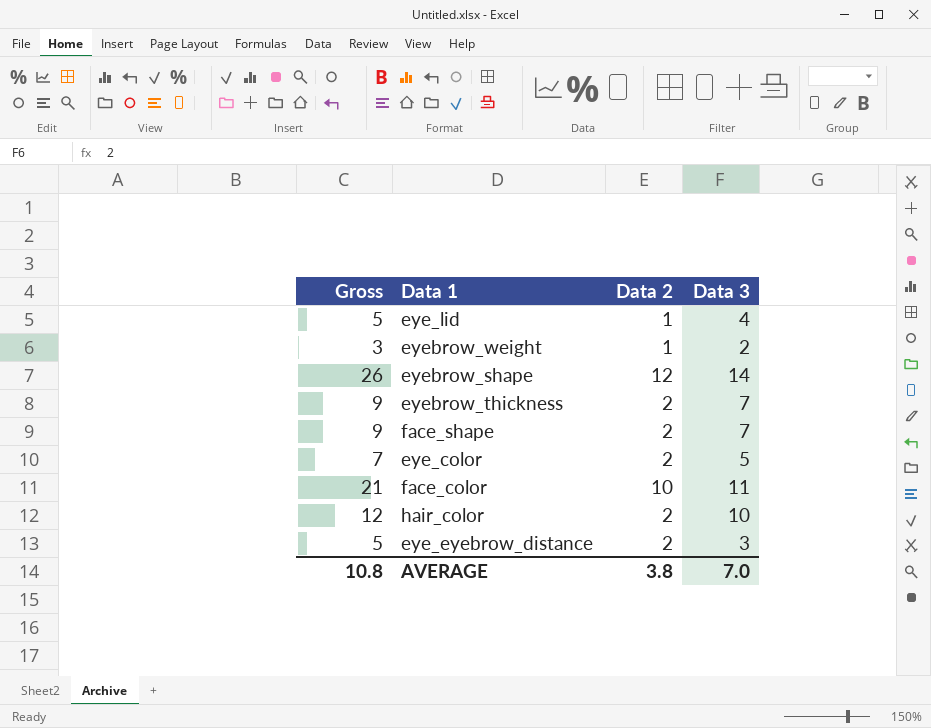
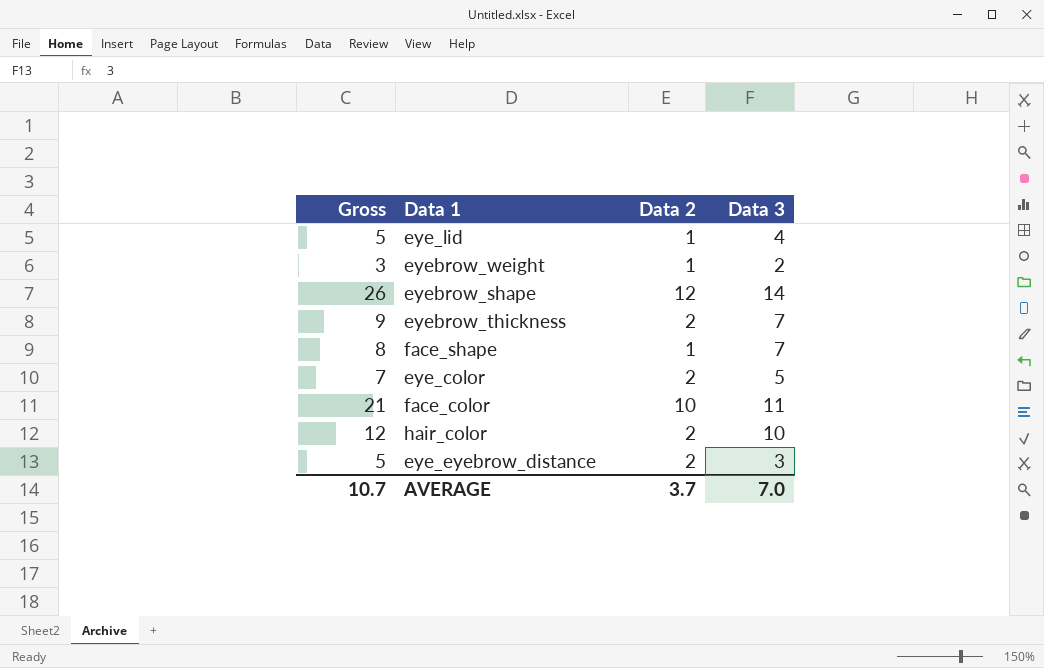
face_shape | Gross: 9 -> 8
face_shape | Data 2: 2 -> 1
AVERAGE | Gross: 10.8 -> 10.7
AVERAGE | Data 2: 3.8 -> 3.7

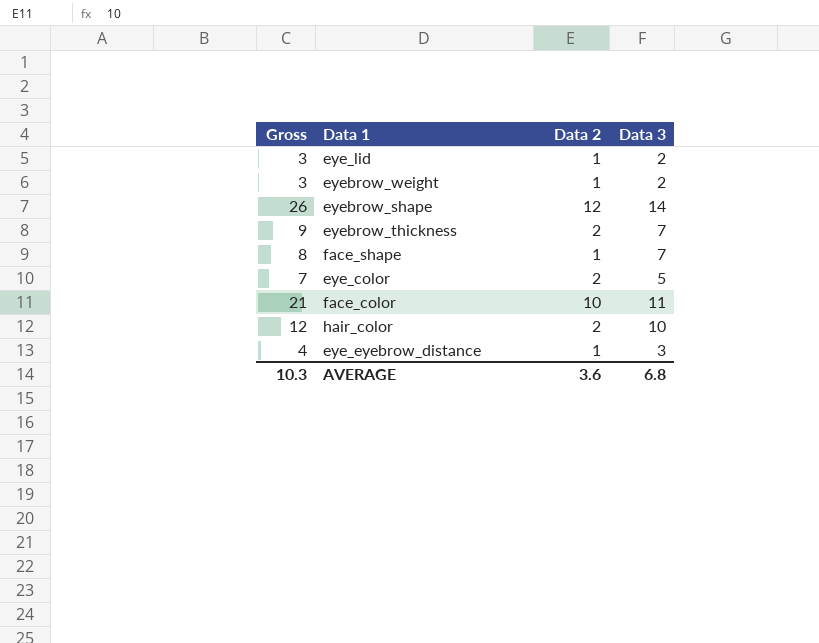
eye_lid | Gross: 5 -> 3
eye_lid | Data 3: 4 -> 2
eye_eyebrow_distance | Gross: 5 -> 4
eye_eyebrow_distance | Data 2: 2 -> 1
AVERAGE | Gross: 10.7 -> 10.3
AVERAGE | Data 2: 3.7 -> 3.6
AVERAGE | Data 3: 7.0 -> 6.8

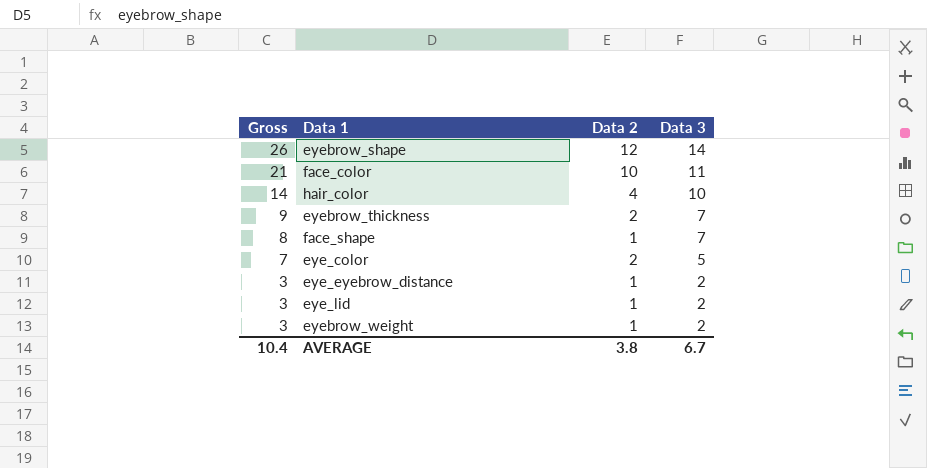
row order: none -> Gross descending
hair_color | Gross: 12 -> 14
hair_color | Data 2: 2 -> 4
eye_eyebrow_distance | Gross: 4 -> 3
eye_eyebrow_distance | Data 3: 3 -> 2
AVERAGE | Gross: 10.3 -> 10.4
AVERAGE | Data 2: 3.6 -> 3.8
AVERAGE | Data 3: 6.8 -> 6.7

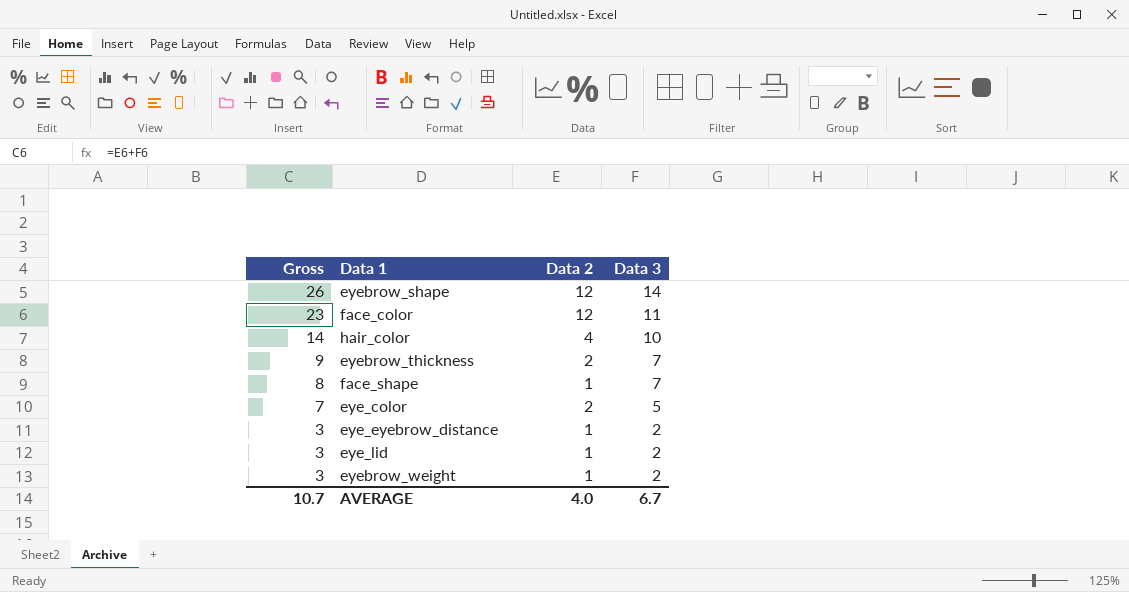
face_color | Gross: 21 -> 23
face_color | Data 2: 10 -> 12
AVERAGE | Gross: 10.4 -> 10.7
AVERAGE | Data 2: 3.8 -> 4.0

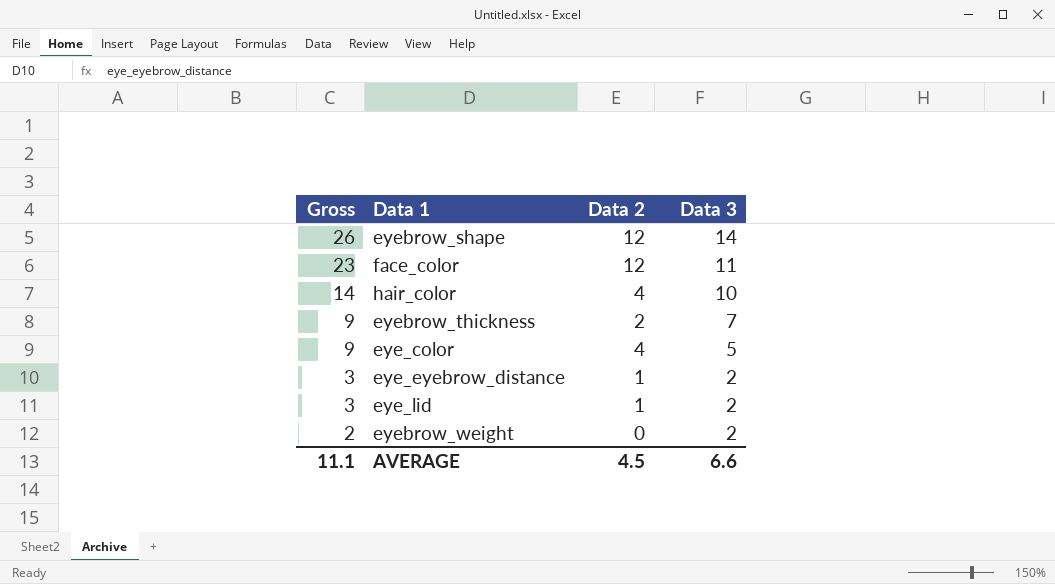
row face_shape: 8 | 1 | 7 -> none
eye_color | Gross: 7 -> 9
eye_color | Data 2: 2 -> 4
eyebrow_weight | Gross: 3 -> 2
eyebrow_weight | Data 2: 1 -> 0
AVERAGE | Gross: 10.7 -> 11.1
AVERAGE | Data 2: 4.0 -> 4.5
AVERAGE | Data 3: 6.7 -> 6.6

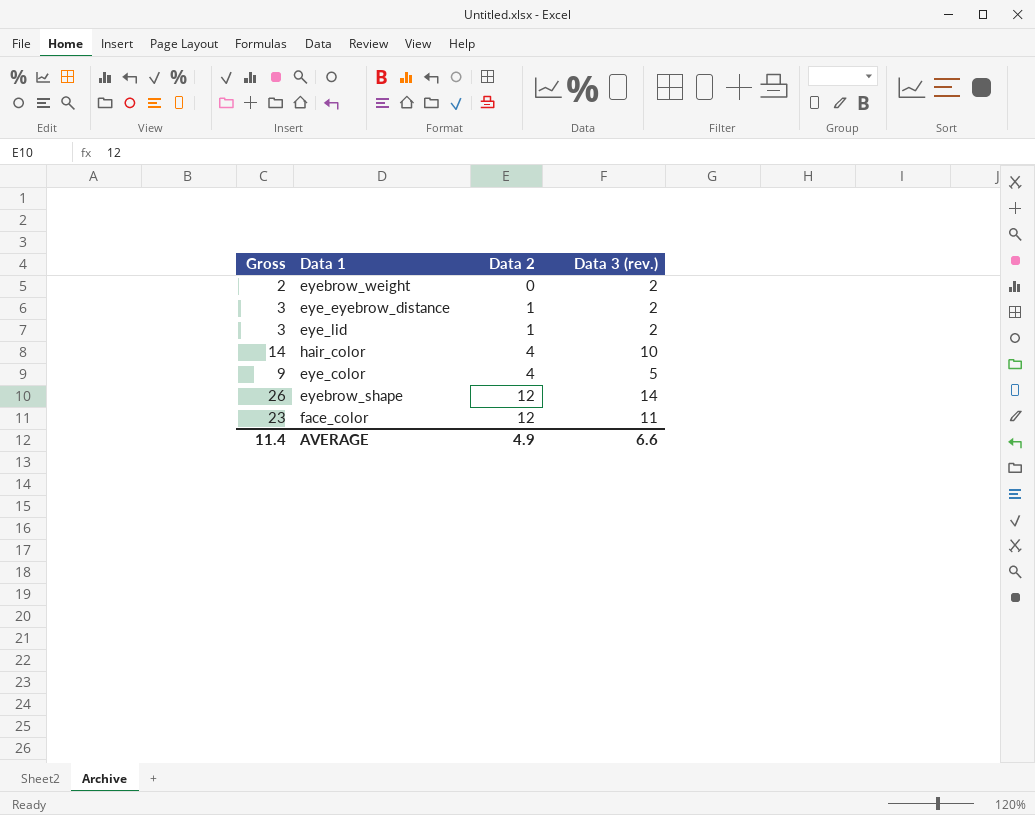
row order: Gross descending -> Data 2 ascending
column name: Data 3 -> Data 3 (rev.)
row eyebrow_thickness: 9 | 2 | 7 -> none
AVERAGE | Gross: 11.1 -> 11.4
AVERAGE | Data 2: 4.5 -> 4.9

